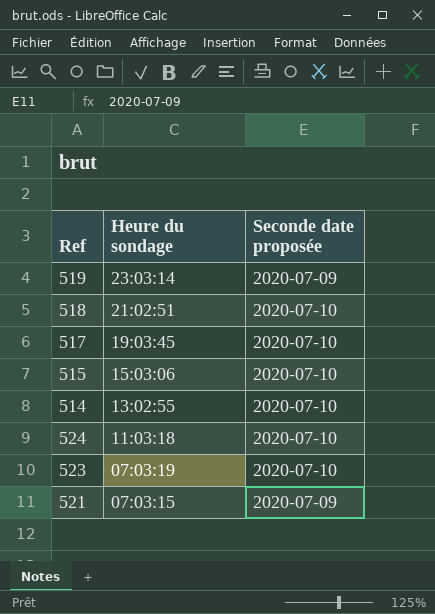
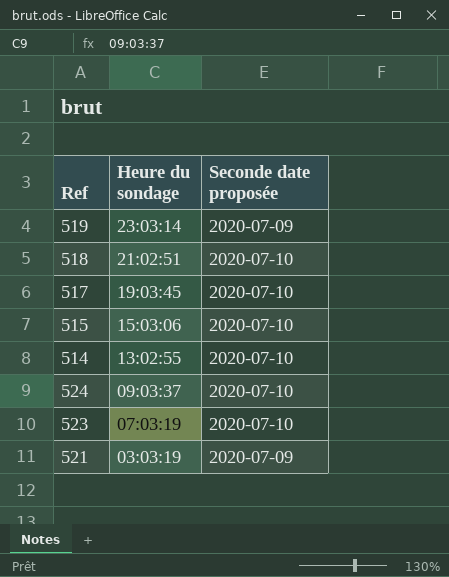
524 | Heure du sondage: 11:03:18 -> 09:03:37
521 | Heure du sondage: 07:03:15 -> 03:03:19

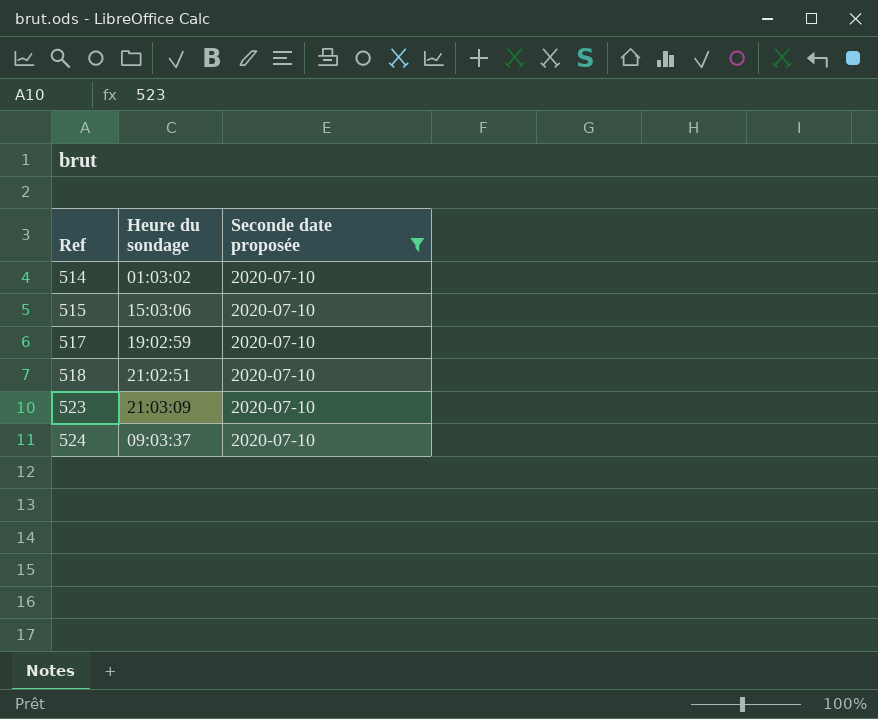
filter: none -> Seconde date proposée = 2020-07-10
row order: Heure du sondage descending -> Ref ascending
514 | Heure du sondage: 13:02:55 -> 01:03:02
517 | Heure du sondage: 19:03:45 -> 19:02:59
523 | Heure du sondage: 07:03:19 -> 21:03:09

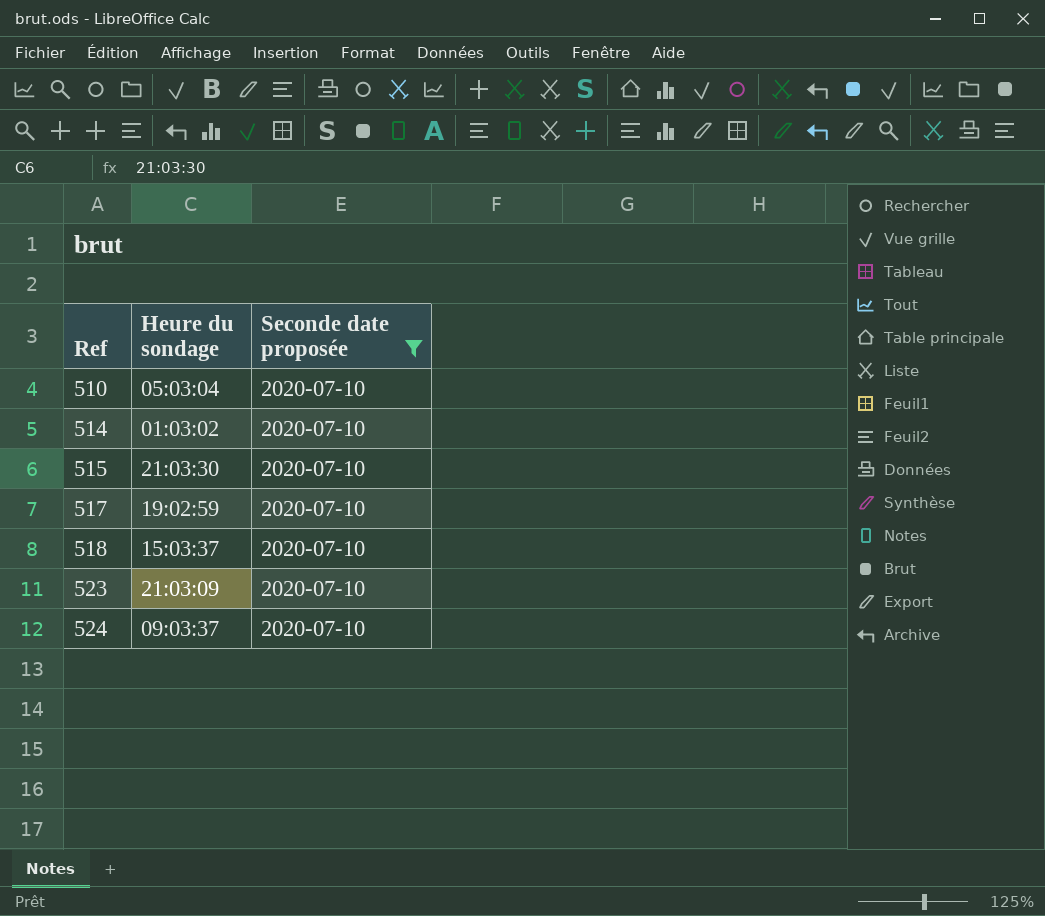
row 510: none -> 05:03:04 | 2020-07-10
515 | Heure du sondage: 15:03:06 -> 21:03:30
518 | Heure du sondage: 21:02:51 -> 15:03:37

